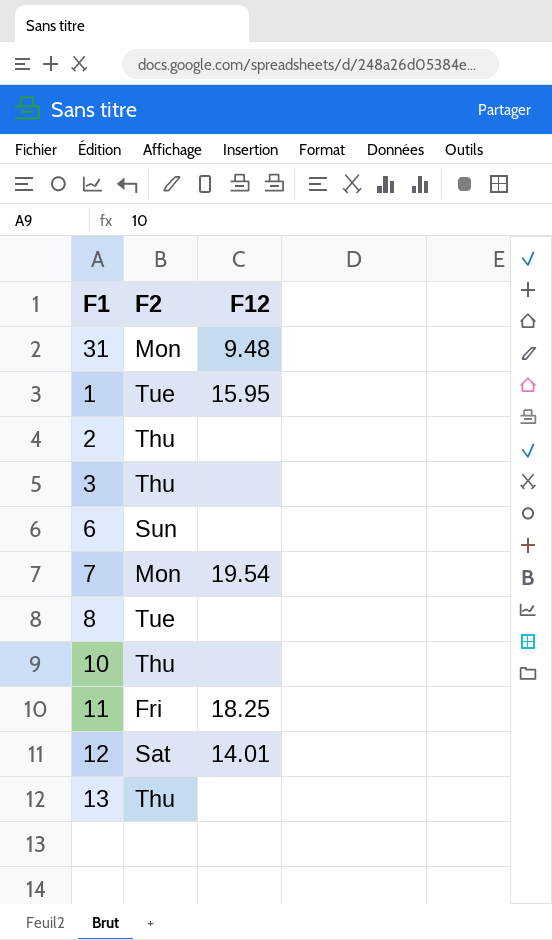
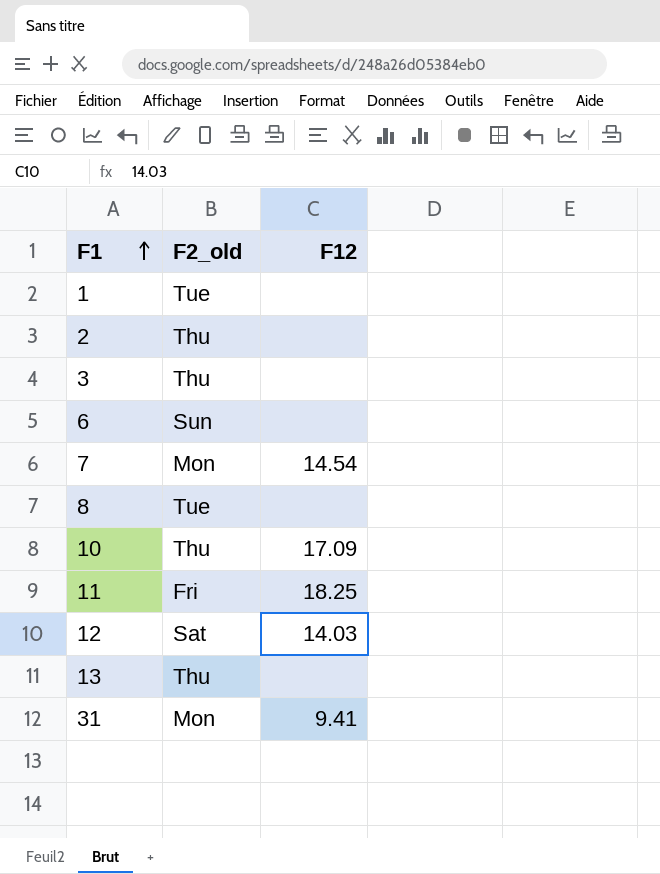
row order: none -> F1 ascending
column name: F2 -> F2_old
1 | F12: 15.95 -> none
7 | F12: 19.54 -> 14.54
10 | F12: none -> 17.09
12 | F12: 14.01 -> 14.03
31 | F12: 9.48 -> 9.41

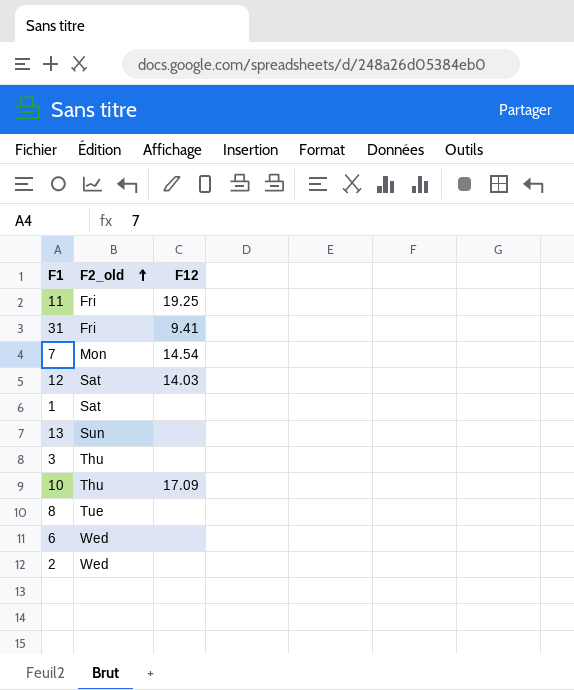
row order: F1 ascending -> F2_old ascending
11 | F12: 18.25 -> 19.25
31 | F2_old: Mon -> Fri
1 | F2_old: Tue -> Sat
13 | F2_old: Thu -> Sun
6 | F2_old: Sun -> Wed
2 | F2_old: Thu -> Wed

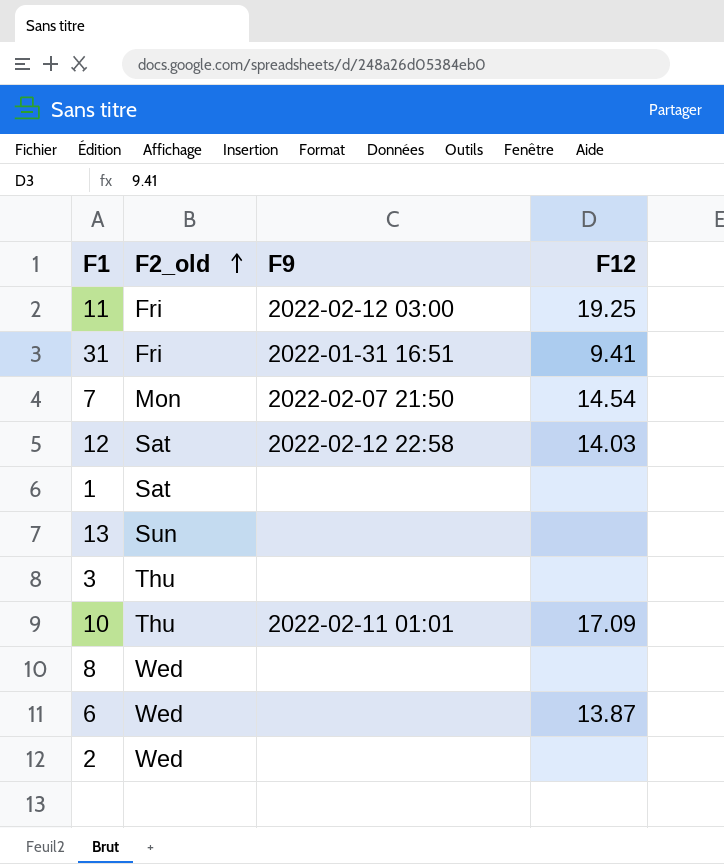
column F9 | position: none -> 3
8 | F2_old: Tue -> Wed
6 | F12: none -> 13.87

